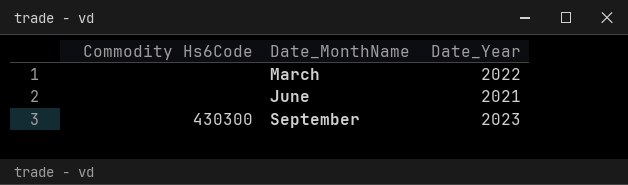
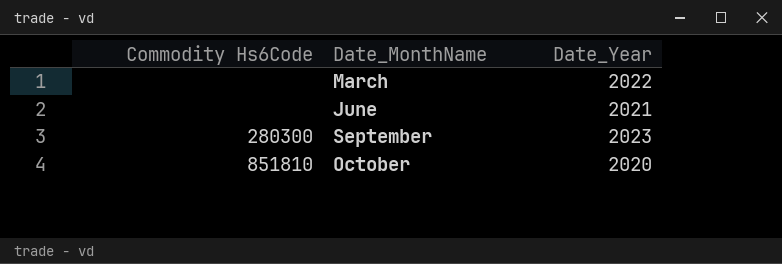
September | Commodity Hs6Code: 430300 -> 280300
row October: none -> 851810 | 2020

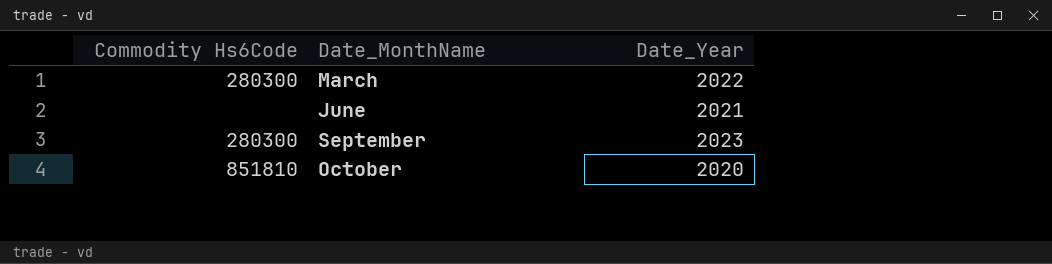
March | Commodity Hs6Code: none -> 280300

